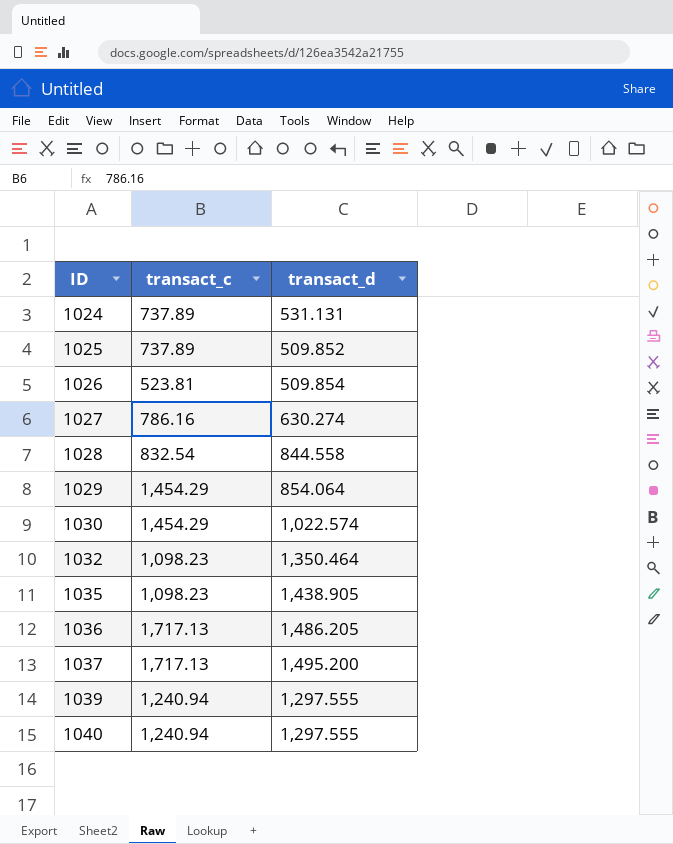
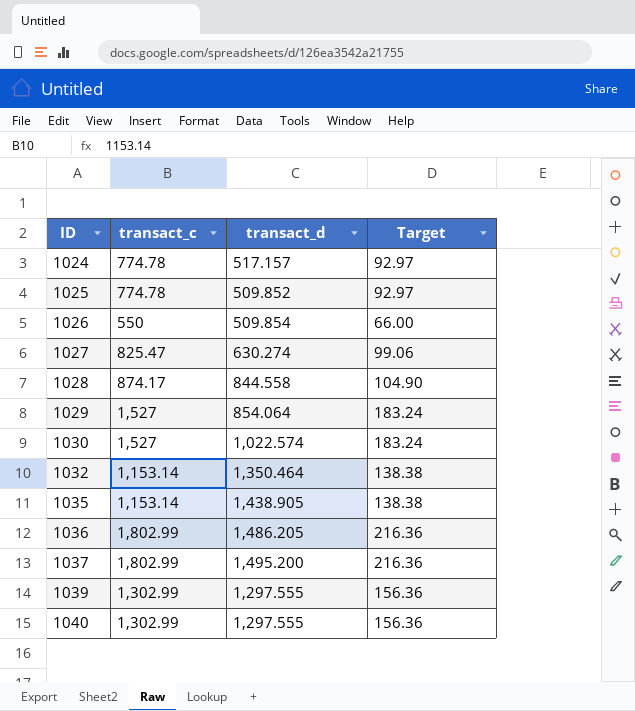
column Target | formula: none -> [transact_c] * 0.12
1024 | transact_c: 737.89 -> 774.78
1024 | transact_d: 531.131 -> 517.157
1025 | transact_c: 737.89 -> 774.78
1026 | transact_c: 523.81 -> 550
1027 | transact_c: 786.16 -> 825.47
1028 | transact_c: 832.54 -> 874.17
1029 | transact_c: 1,454.29 -> 1,527
1030 | transact_c: 1,454.29 -> 1,527
1032 | transact_c: 1,098.23 -> 1,153.14
1035 | transact_c: 1,098.23 -> 1,153.14
1036 | transact_c: 1,717.13 -> 1,802.99
1037 | transact_c: 1,717.13 -> 1,802.99
1039 | transact_c: 1,240.94 -> 1,302.99
1040 | transact_c: 1,240.94 -> 1,302.99

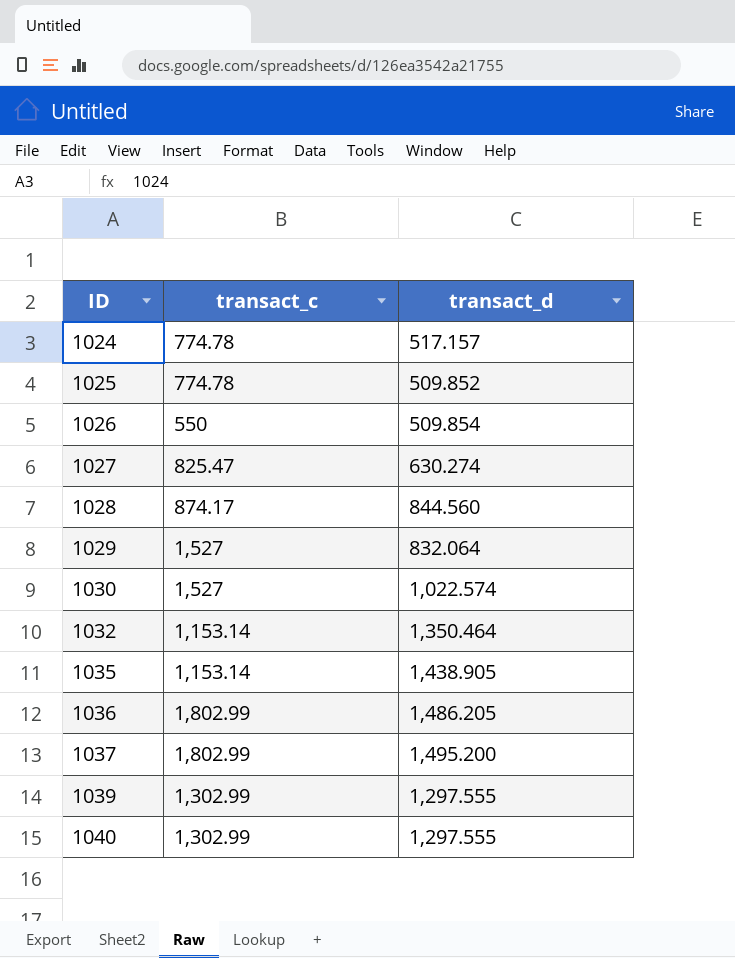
column Target | formula: [transact_c] * 0.12 -> none
1028 | transact_d: 844.558 -> 844.560
1029 | transact_d: 854.064 -> 832.064

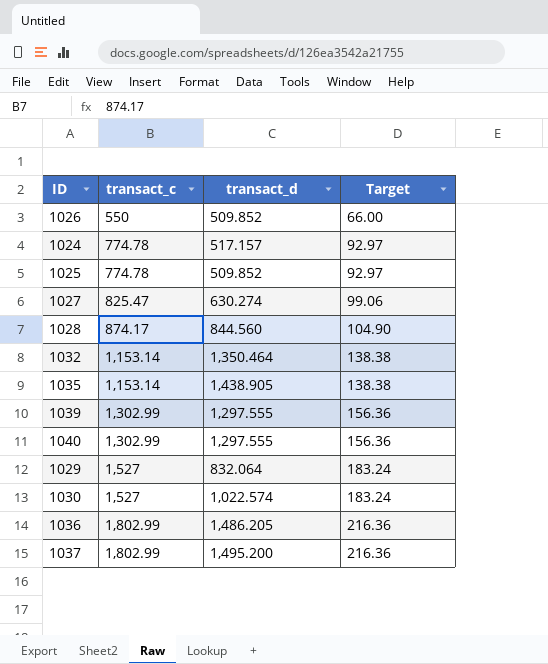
row order: ID ascending -> transact_c ascending
column Target | formula: none -> [transact_c] * 0.12
1026 | transact_d: 509.854 -> 509.852

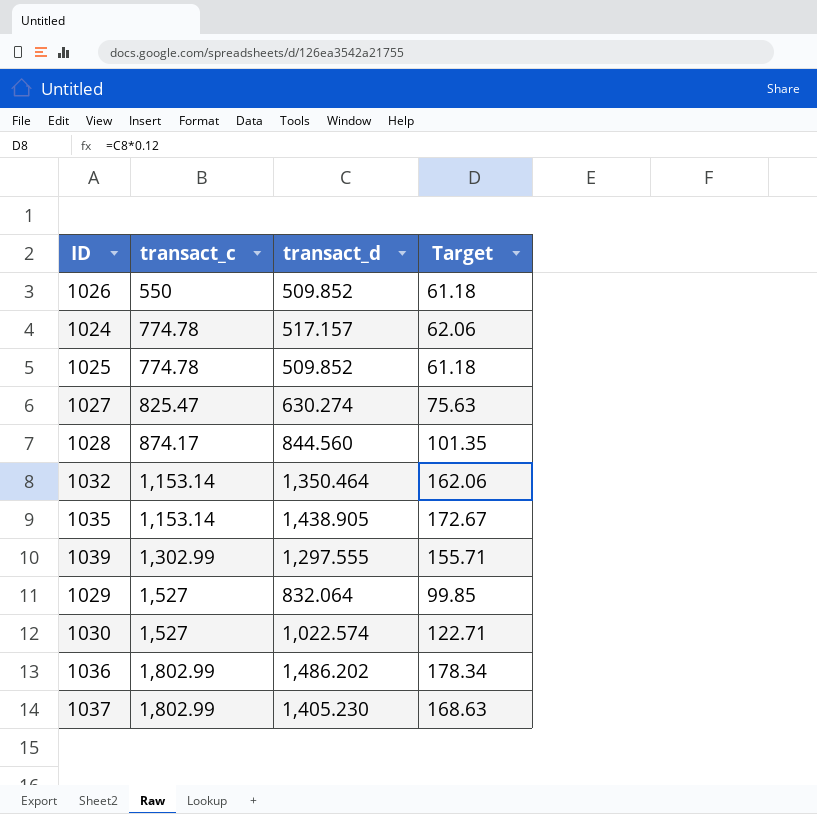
column Target | formula: [transact_c] * 0.12 -> [transact_d] * 0.12
row 1040: 1,302.99 | 1,297.555 | 156.36 -> none
1036 | transact_d: 1,486.205 -> 1,486.202
1037 | transact_d: 1,495.200 -> 1,405.230

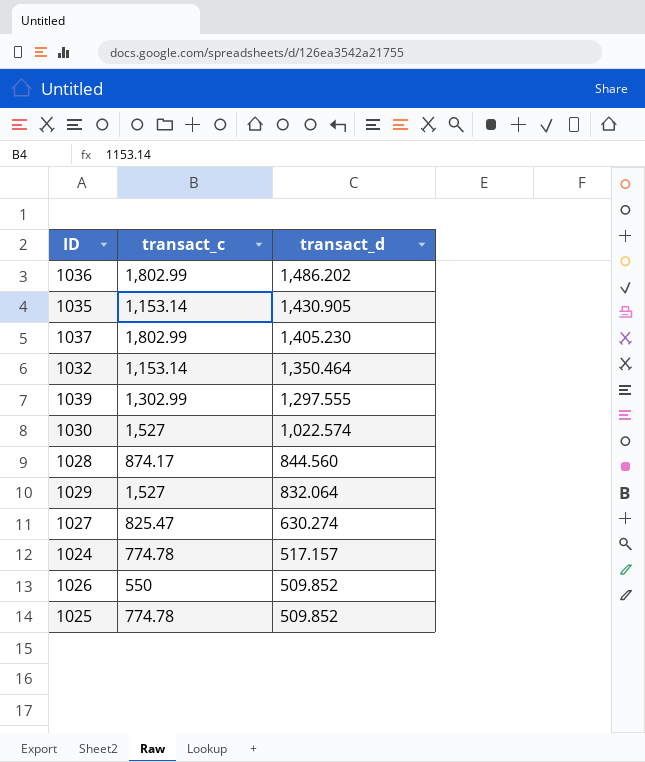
row order: transact_c ascending -> transact_d descending
column Target | formula: [transact_d] * 0.12 -> none
1035 | transact_d: 1,438.905 -> 1,430.905

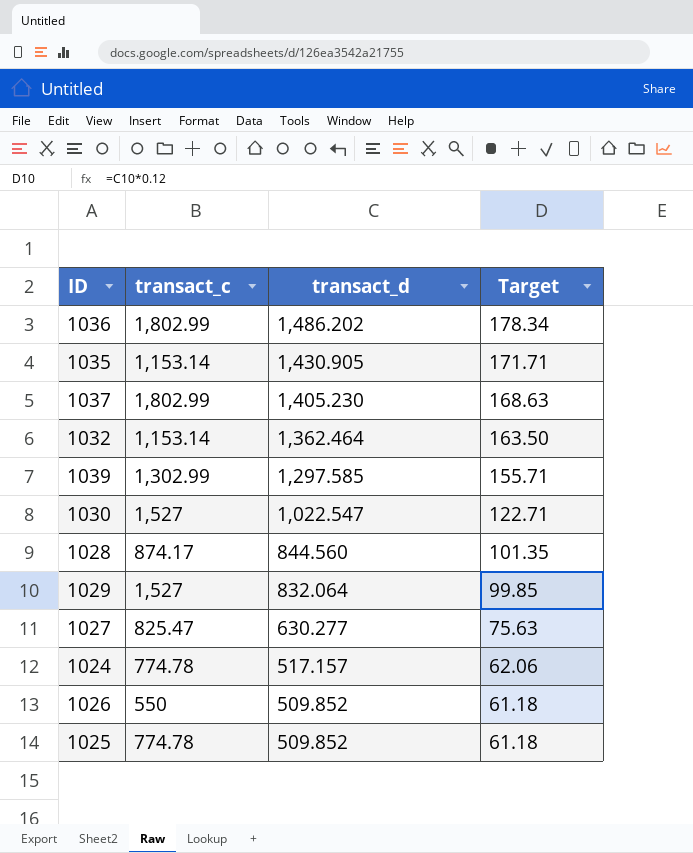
column Target | formula: none -> [transact_d] * 0.12
1032 | transact_d: 1,350.464 -> 1,362.464
1039 | transact_d: 1,297.555 -> 1,297.585
1030 | transact_d: 1,022.574 -> 1,022.547
1027 | transact_d: 630.274 -> 630.277

